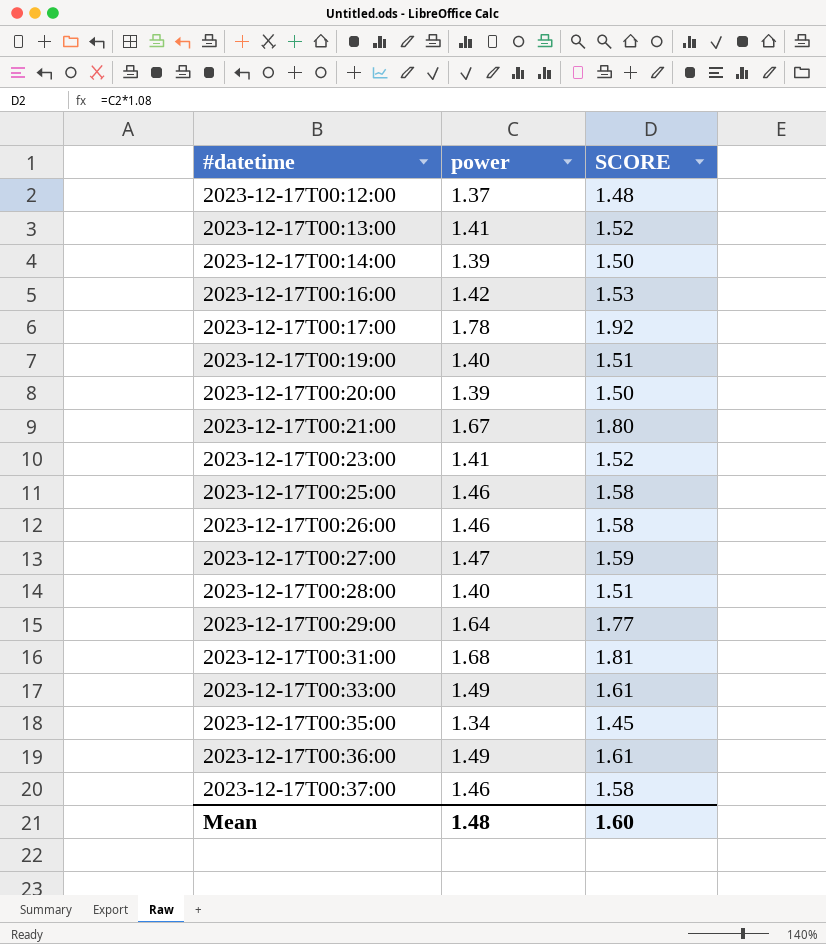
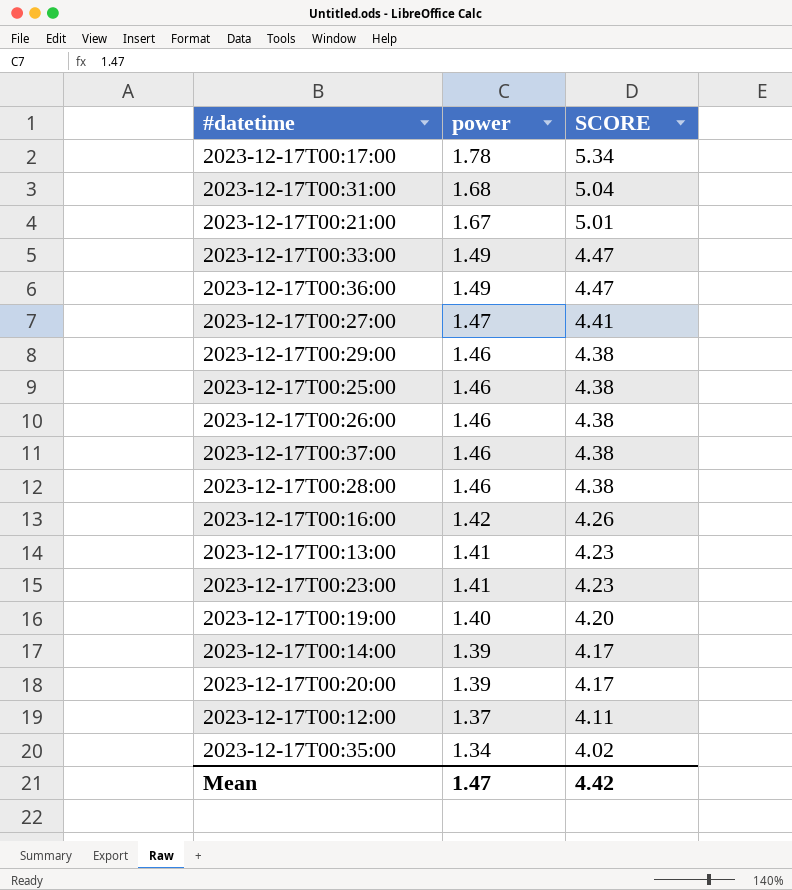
row order: #datetime ascending -> power descending
column SCORE | formula: [power] * 1.08 -> [power] * 3
2023-12-17T00:29:00 | power: 1.64 -> 1.46
2023-12-17T00:28:00 | power: 1.40 -> 1.46
Mean | power: 1.48 -> 1.47
Mean | SCORE: 1.60 -> 4.42

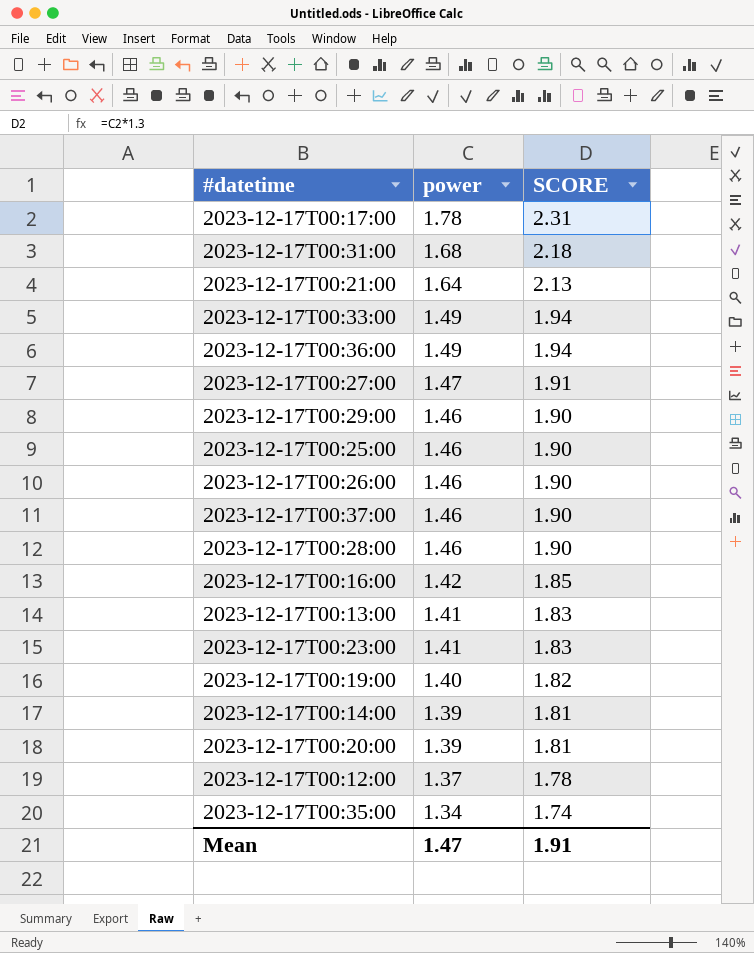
column SCORE | formula: [power] * 3 -> [power] * 1.3
2023-12-17T00:21:00 | power: 1.67 -> 1.64
Mean | SCORE: 4.42 -> 1.91

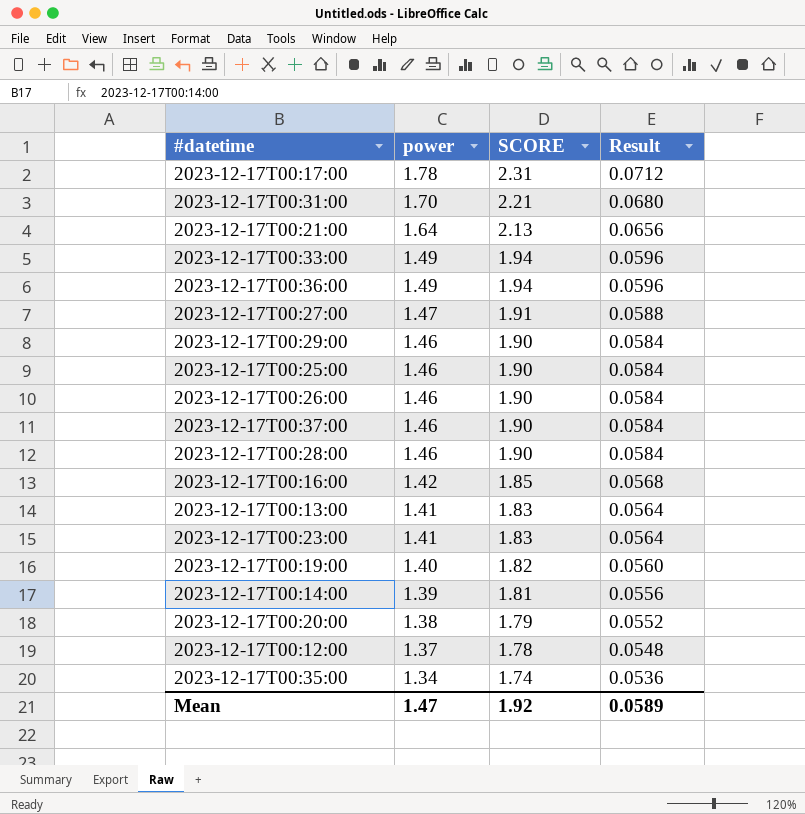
column Result | formula: none -> [power] * 0.04
2023-12-17T00:31:00 | power: 1.68 -> 1.70
2023-12-17T00:31:00 | SCORE: 2.18 -> 2.21
2023-12-17T00:20:00 | power: 1.39 -> 1.38
2023-12-17T00:20:00 | SCORE: 1.81 -> 1.79
Mean | SCORE: 1.91 -> 1.92

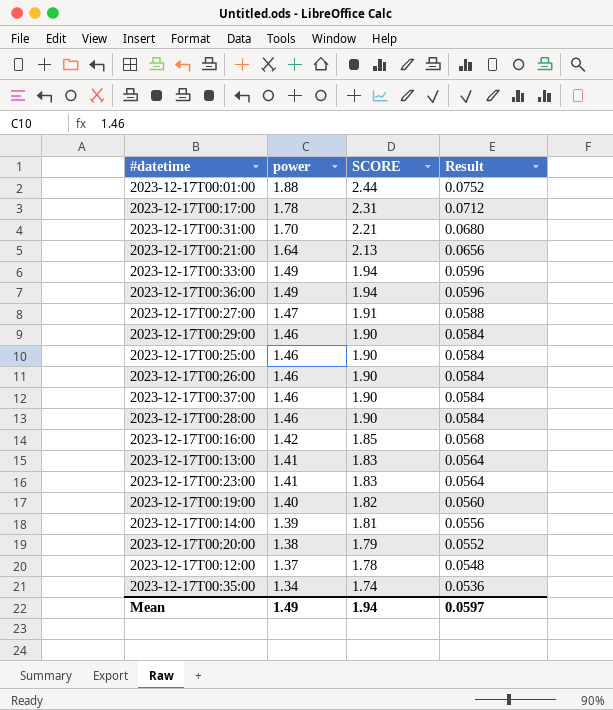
row 2023-12-17T00:01:00: none -> 1.88 | 2.44 | 0.0752
Mean | power: 1.47 -> 1.49
Mean | SCORE: 1.92 -> 1.94
Mean | Result: 0.0589 -> 0.0597

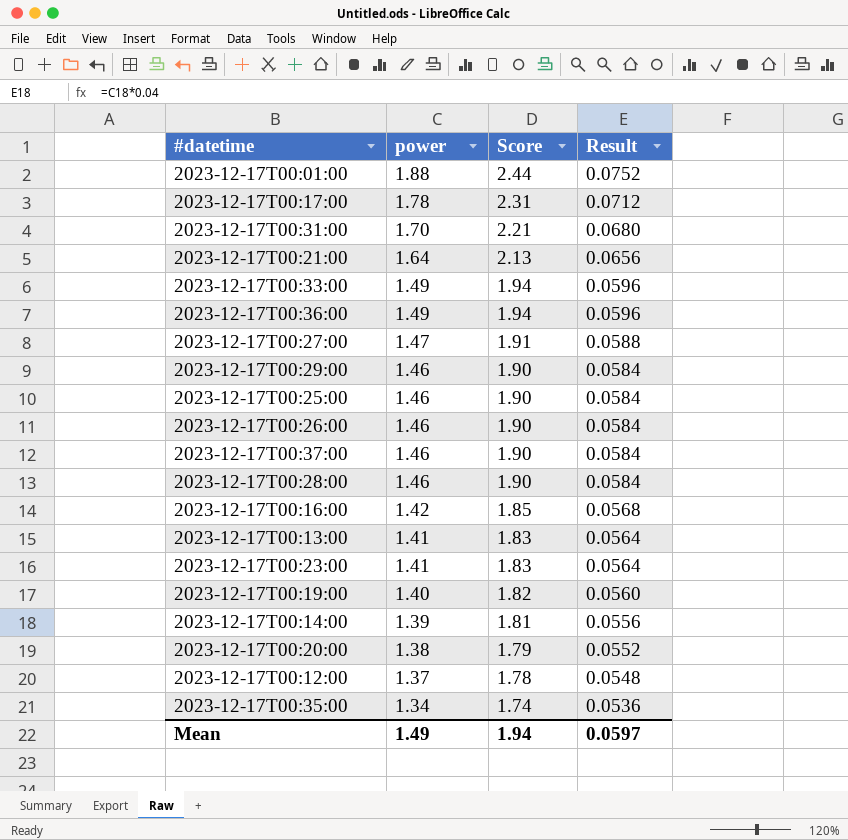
column name: SCORE -> Score

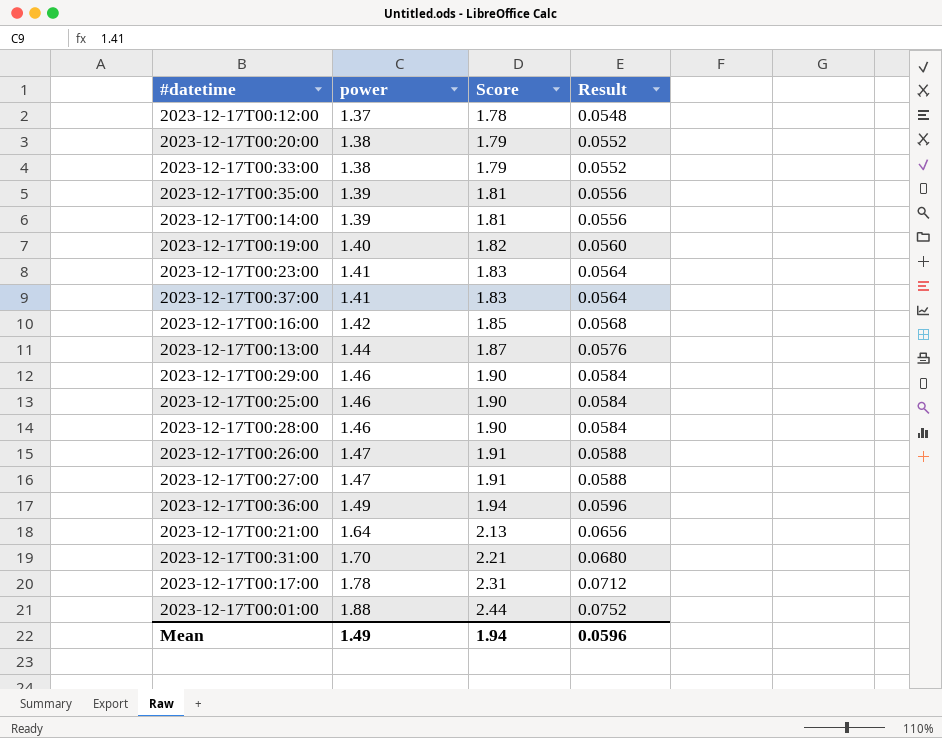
row order: power descending -> power ascending
2023-12-17T00:33:00 | power: 1.49 -> 1.38
2023-12-17T00:33:00 | Score: 1.94 -> 1.79
2023-12-17T00:33:00 | Result: 0.0596 -> 0.0552
2023-12-17T00:35:00 | power: 1.34 -> 1.39
2023-12-17T00:35:00 | Score: 1.74 -> 1.81
2023-12-17T00:35:00 | Result: 0.0536 -> 0.0556
2023-12-17T00:37:00 | power: 1.46 -> 1.41
2023-12-17T00:37:00 | Score: 1.90 -> 1.83
2023-12-17T00:37:00 | Result: 0.0584 -> 0.0564
2023-12-17T00:13:00 | power: 1.41 -> 1.44
2023-12-17T00:13:00 | Score: 1.83 -> 1.87
2023-12-17T00:13:00 | Result: 0.0564 -> 0.0576
2023-12-17T00:26:00 | power: 1.46 -> 1.47
2023-12-17T00:26:00 | Score: 1.90 -> 1.91
2023-12-17T00:26:00 | Result: 0.0584 -> 0.0588
Mean | Result: 0.0597 -> 0.0596

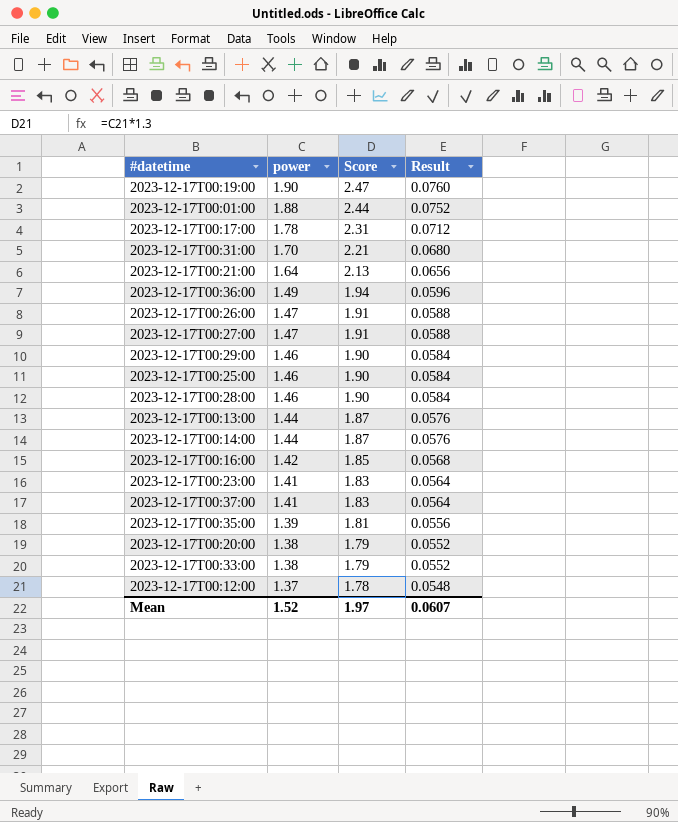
row order: power ascending -> power descending
2023-12-17T00:19:00 | power: 1.40 -> 1.90
2023-12-17T00:19:00 | Score: 1.82 -> 2.47
2023-12-17T00:19:00 | Result: 0.0560 -> 0.0760
2023-12-17T00:14:00 | power: 1.39 -> 1.44
2023-12-17T00:14:00 | Score: 1.81 -> 1.87
2023-12-17T00:14:00 | Result: 0.0556 -> 0.0576
Mean | power: 1.49 -> 1.52
Mean | Score: 1.94 -> 1.97
Mean | Result: 0.0596 -> 0.0607

